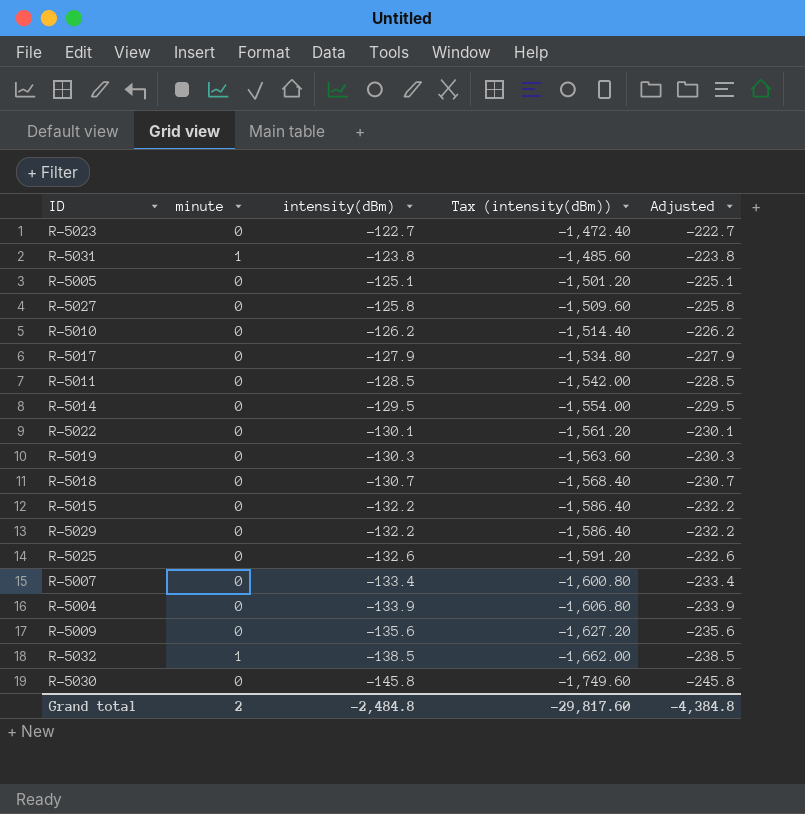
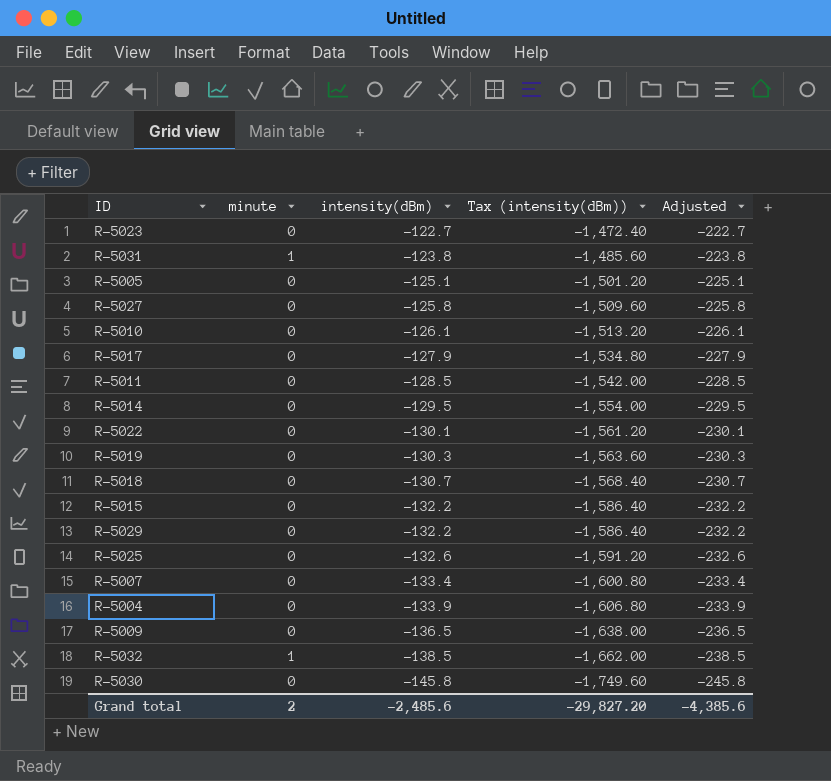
R-5010 | intensity(dBm): -126.2 -> -126.1
R-5010 | Tax (intensity(dBm)): -1,514.40 -> -1,513.20
R-5010 | Adjusted: -226.2 -> -226.1
R-5009 | intensity(dBm): -135.6 -> -136.5
R-5009 | Tax (intensity(dBm)): -1,627.20 -> -1,638.00
R-5009 | Adjusted: -235.6 -> -236.5
Grand total | intensity(dBm): -2,484.8 -> -2,485.6
Grand total | Tax (intensity(dBm)): -29,817.60 -> -29,827.20
Grand total | Adjusted: -4,384.8 -> -4,385.6

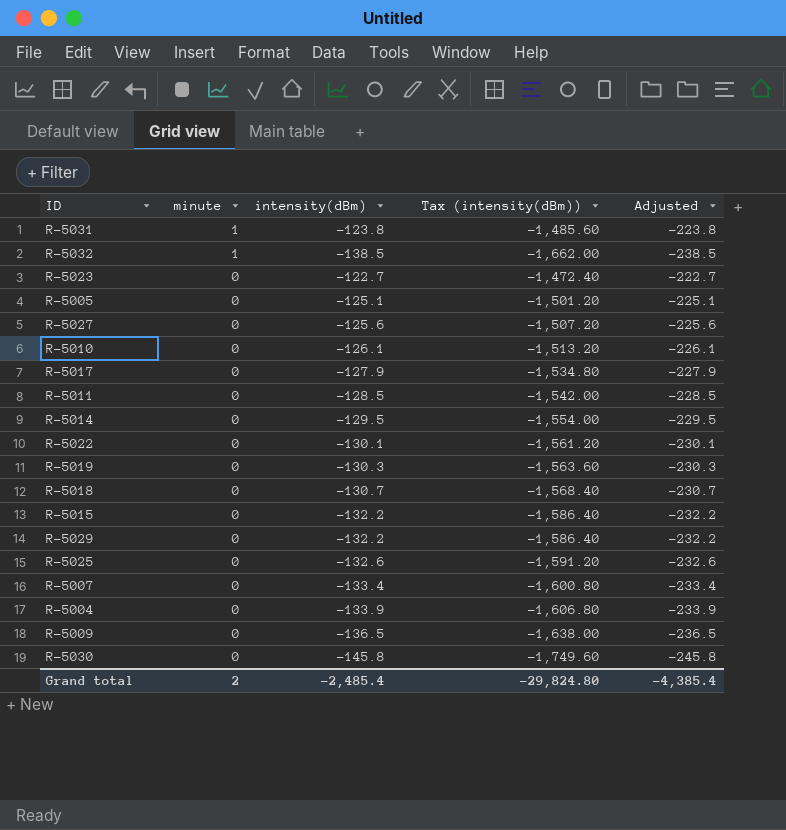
row order: intensity(dBm) descending -> minute descending
R-5027 | intensity(dBm): -125.8 -> -125.6
R-5027 | Tax (intensity(dBm)): -1,509.60 -> -1,507.20
R-5027 | Adjusted: -225.8 -> -225.6
Grand total | intensity(dBm): -2,485.6 -> -2,485.4
Grand total | Tax (intensity(dBm)): -29,827.20 -> -29,824.80
Grand total | Adjusted: -4,385.6 -> -4,385.4

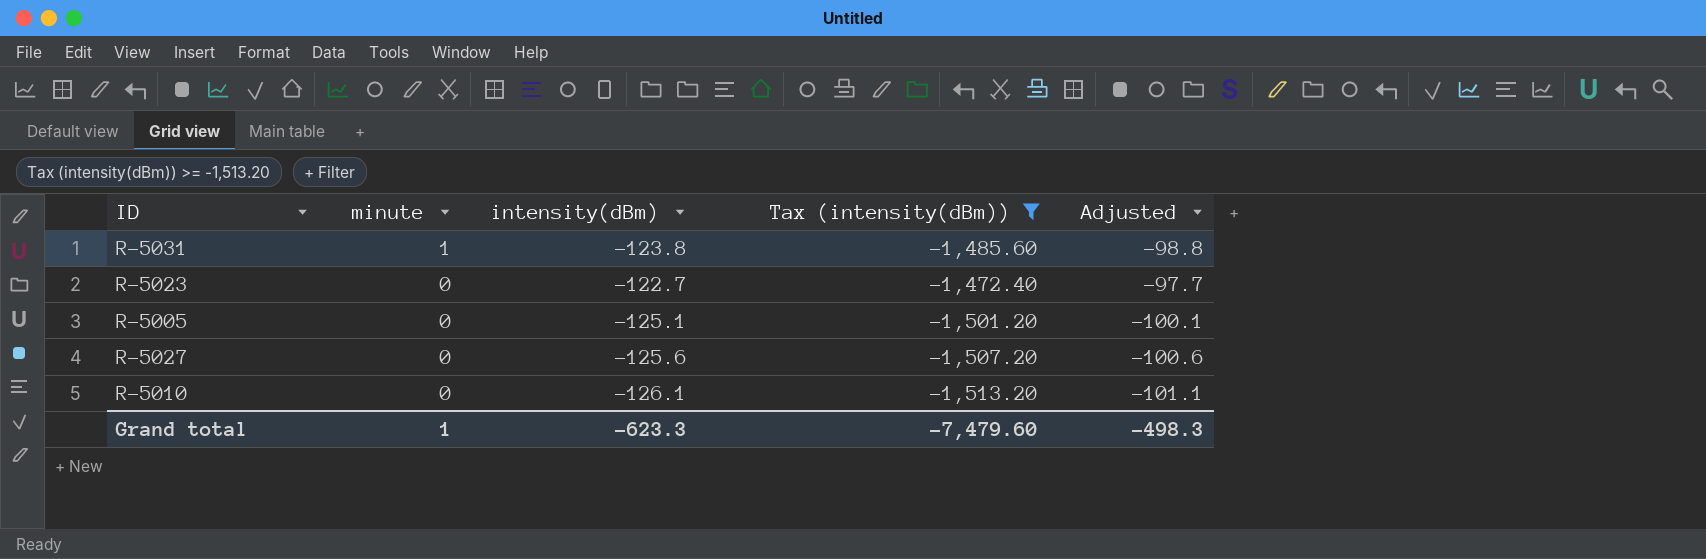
filter: none -> Tax (intensity(dBm)) >= -1,513.20
column Adjusted | formula: [intensity(dBm)] - 100 -> [intensity(dBm)] + 25
Grand total | minute: 2 -> 1
Grand total | intensity(dBm): -2,485.4 -> -623.3
Grand total | Tax (intensity(dBm)): -29,824.80 -> -7,479.60
Grand total | Adjusted: -4,385.4 -> -498.3

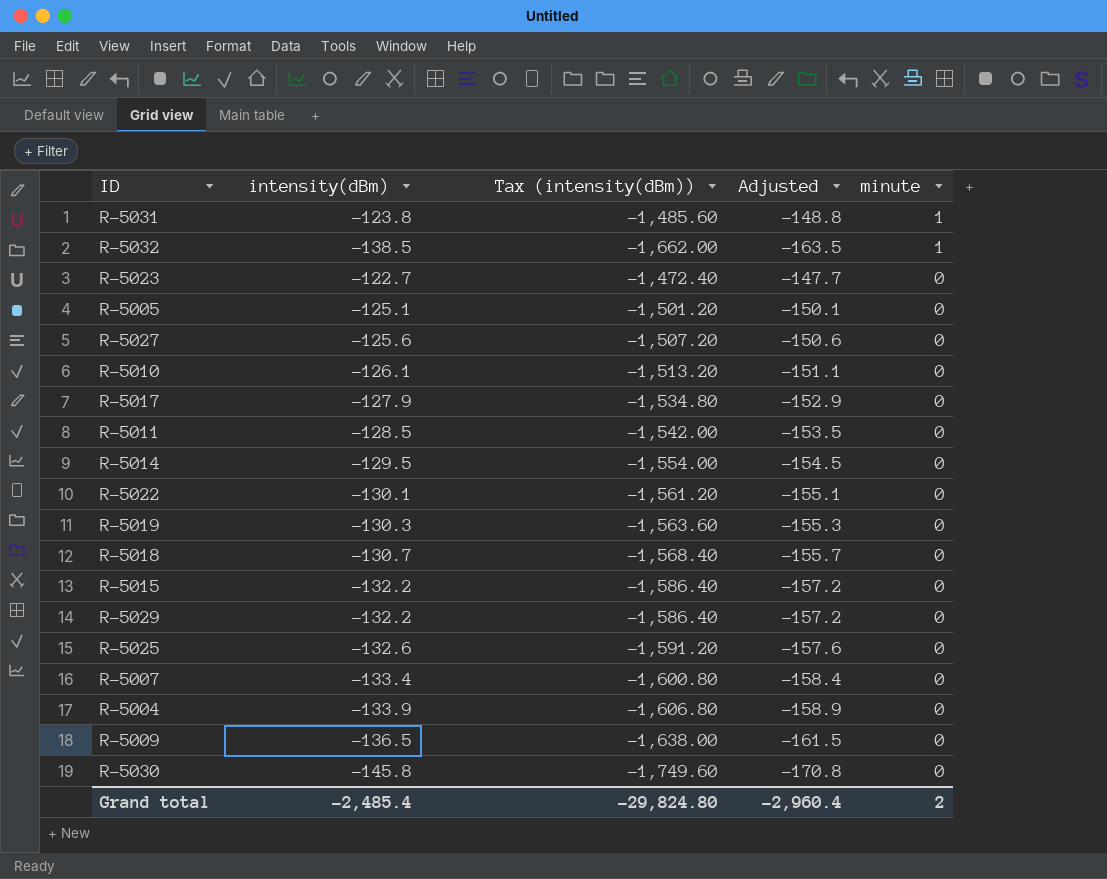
filter: Tax (intensity(dBm)) >= -1,513.20 -> none
column Adjusted | formula: [intensity(dBm)] + 25 -> [intensity(dBm)] - 25
column minute | position: 2 -> 5
Grand total | intensity(dBm): -623.3 -> -2,485.4
Grand total | Tax (intensity(dBm)): -7,479.60 -> -29,824.80
Grand total | Adjusted: -498.3 -> -2,960.4
Grand total | minute: 1 -> 2

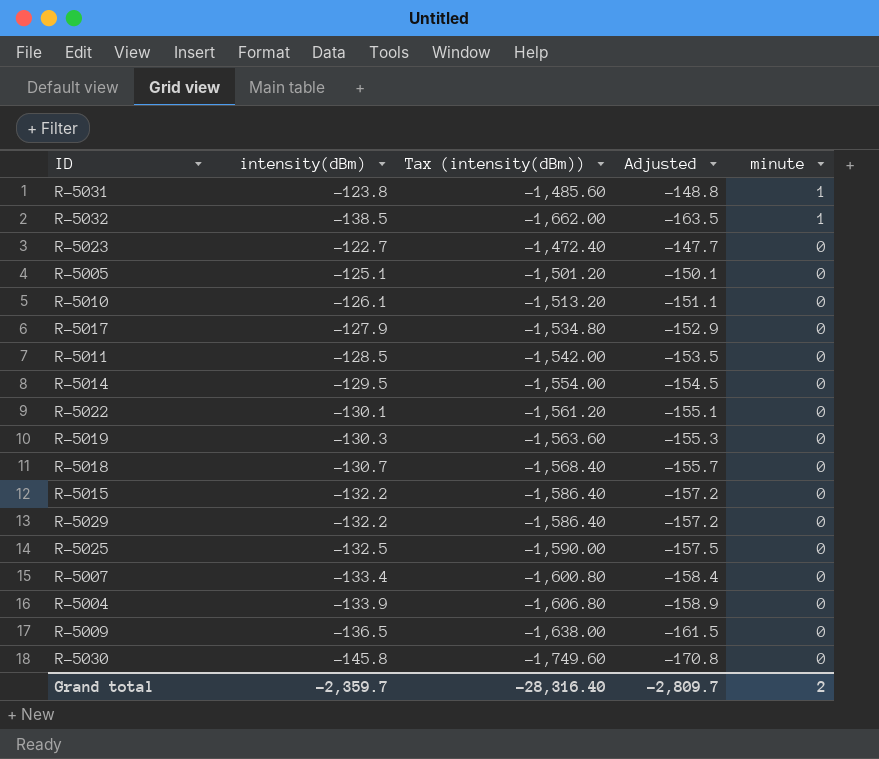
row R-5027: -125.6 | -1,507.20 | -150.6 | 0 -> none
R-5025 | intensity(dBm): -132.6 -> -132.5
R-5025 | Tax (intensity(dBm)): -1,591.20 -> -1,590.00
R-5025 | Adjusted: -157.6 -> -157.5
Grand total | intensity(dBm): -2,485.4 -> -2,359.7
Grand total | Tax (intensity(dBm)): -29,824.80 -> -28,316.40
Grand total | Adjusted: -2,960.4 -> -2,809.7

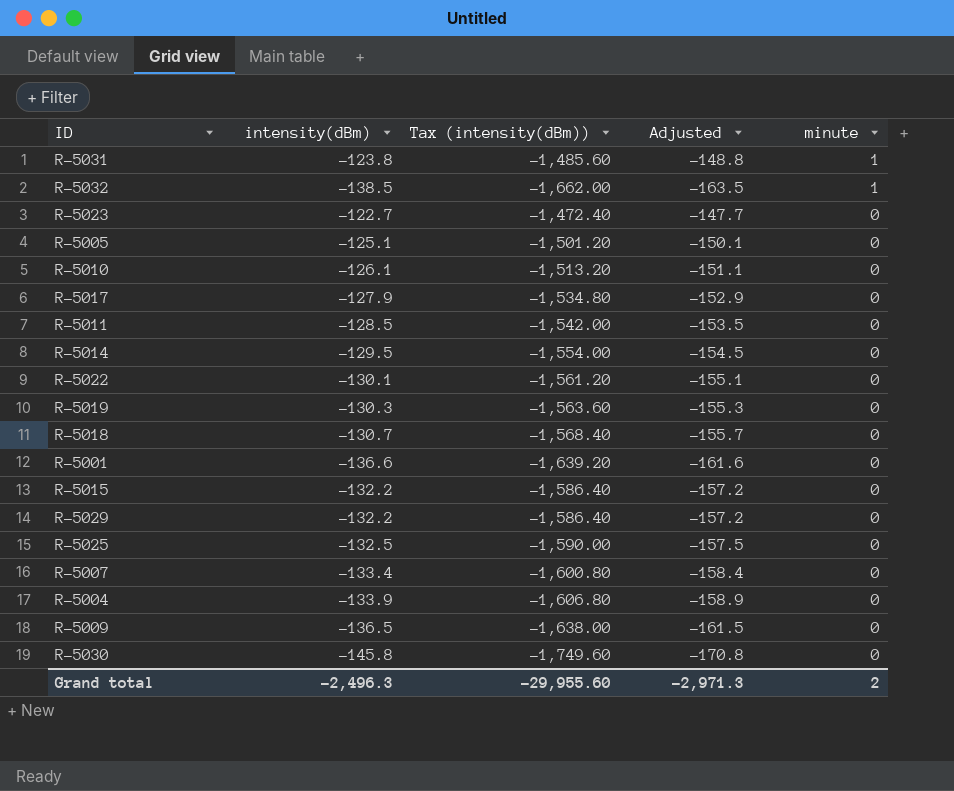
row R-5001: none -> -136.6 | -1,639.20 | -161.6 | 0
Grand total | intensity(dBm): -2,359.7 -> -2,496.3
Grand total | Tax (intensity(dBm)): -28,316.40 -> -29,955.60
Grand total | Adjusted: -2,809.7 -> -2,971.3

